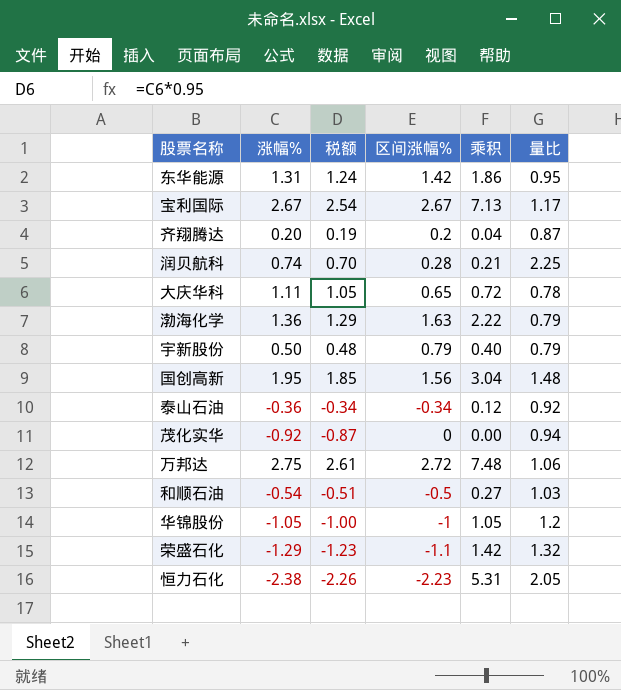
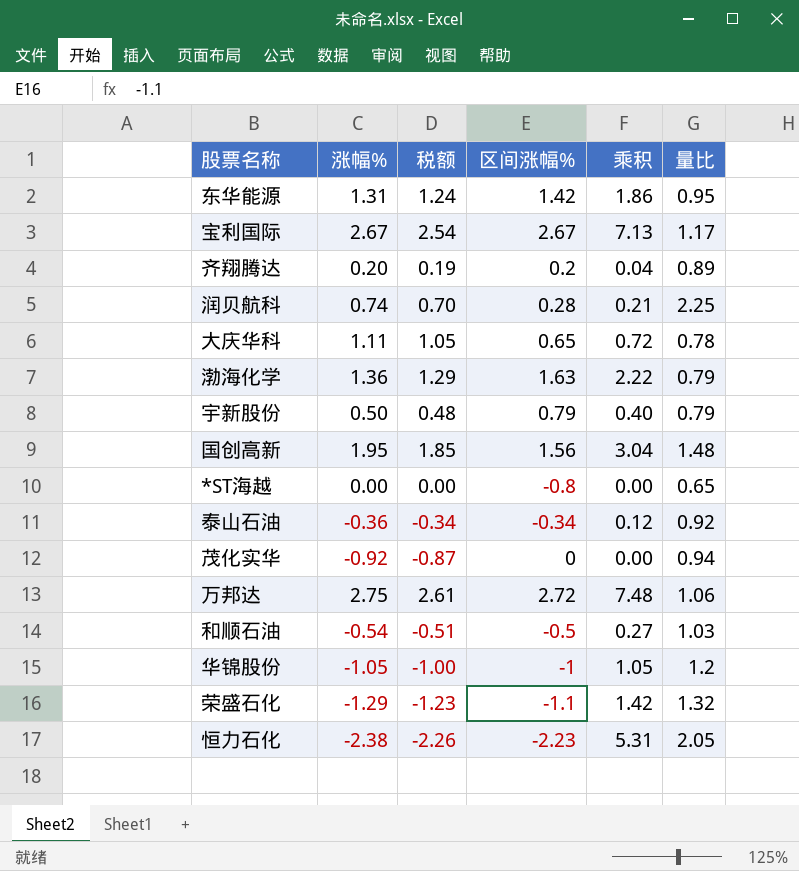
齐翔腾达 | 量比: 0.87 -> 0.89
row *ST海越: none -> 0.00 | 0.00 | -0.8 | 0.00 | 0.65

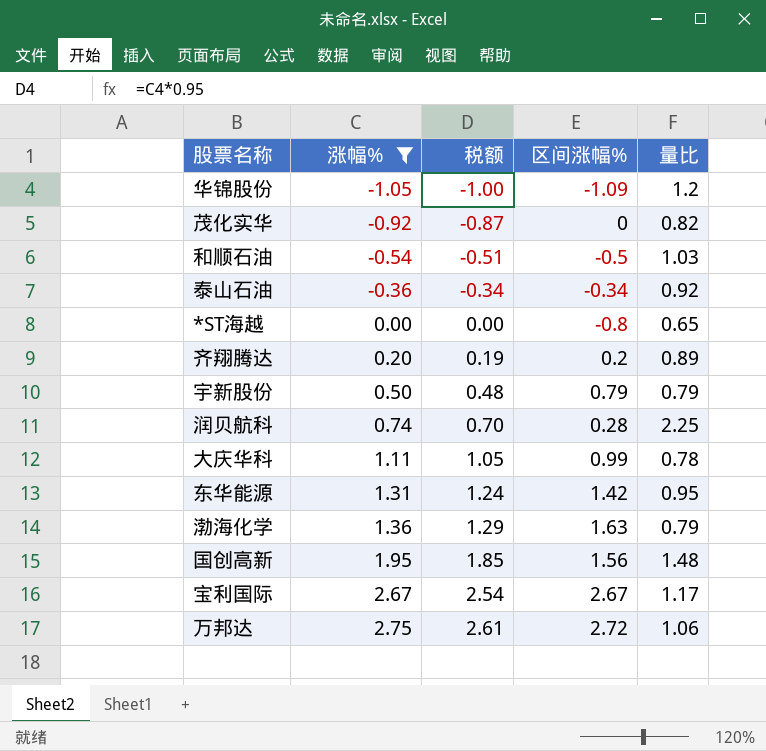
filter: none -> 涨幅% >= -1.05
row order: none -> 涨幅% ascending
column 乘积 | formula: [涨幅%] * [区间涨幅%] -> none
华锦股份 | 区间涨幅%: -1 -> -1.09
茂化实华 | 量比: 0.94 -> 0.82
大庆华科 | 区间涨幅%: 0.65 -> 0.99

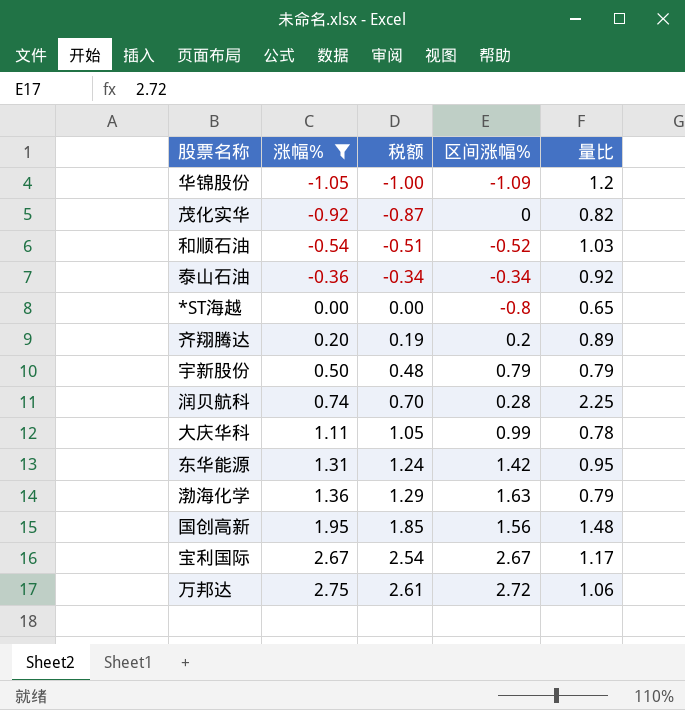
和顺石油 | 区间涨幅%: -0.5 -> -0.52

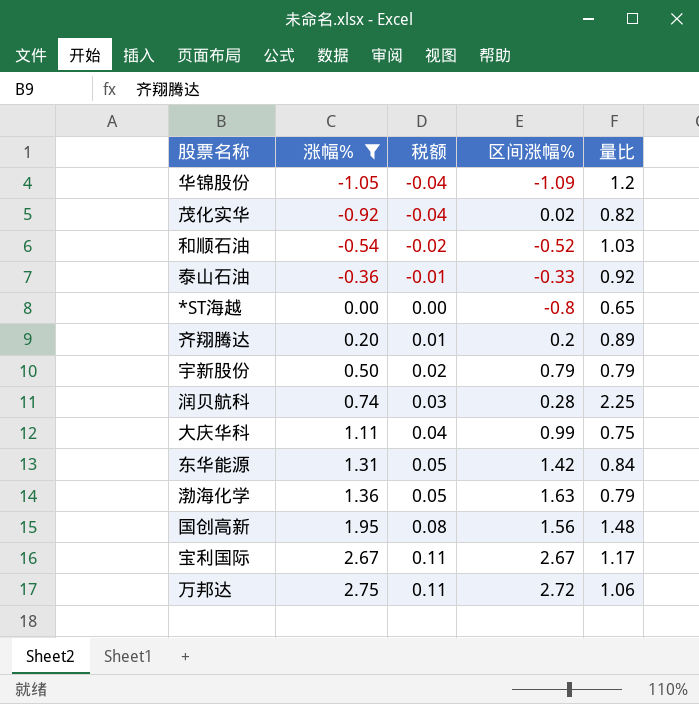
column 税额 | formula: [涨幅%] * 0.95 -> [涨幅%] * 0.04
茂化实华 | 区间涨幅%: 0 -> 0.02
泰山石油 | 区间涨幅%: -0.34 -> -0.33
大庆华科 | 量比: 0.78 -> 0.75
东华能源 | 量比: 0.95 -> 0.84

